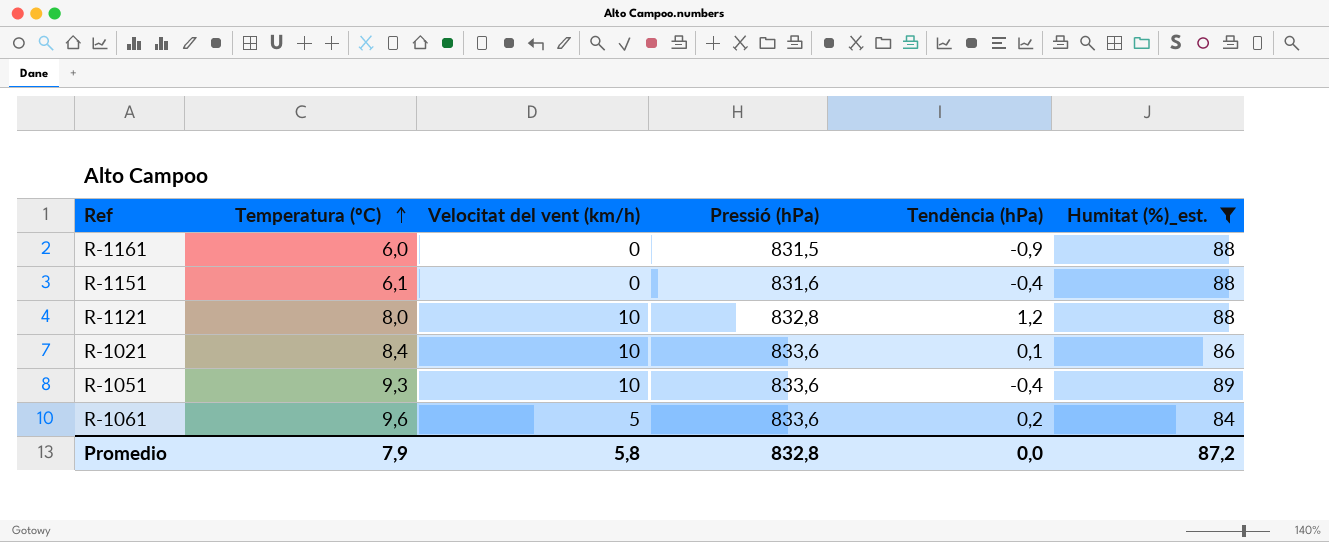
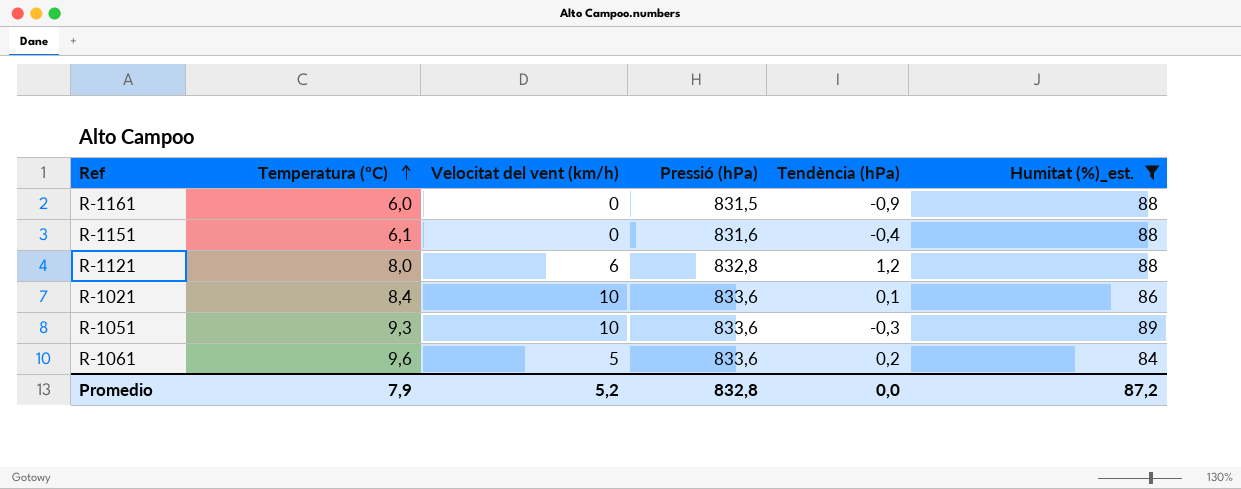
R-1121 | Velocitat del vent (km/h): 10 -> 6
R-1051 | Tendència (hPa): -0,4 -> -0,3
Promedio | Velocitat del vent (km/h): 5,8 -> 5,2

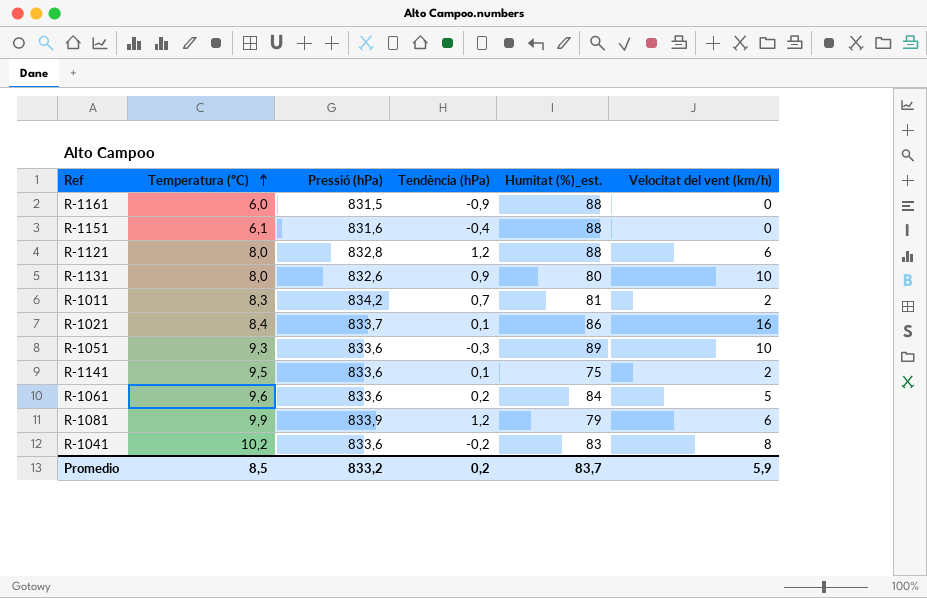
filter: Humitat (%)_est. >= 84 -> none
column Velocitat del vent (km/h) | position: 3 -> 6
R-1021 | Pressió (hPa): 833,6 -> 833,7
R-1021 | Velocitat del vent (km/h): 10 -> 16
Promedio | Temperatura (ºC): 7,9 -> 8,5
Promedio | Pressió (hPa): 832,8 -> 833,2
Promedio | Tendència (hPa): 0,0 -> 0,2
Promedio | Humitat (%)_est.: 87,2 -> 83,7
Promedio | Velocitat del vent (km/h): 5,2 -> 5,9

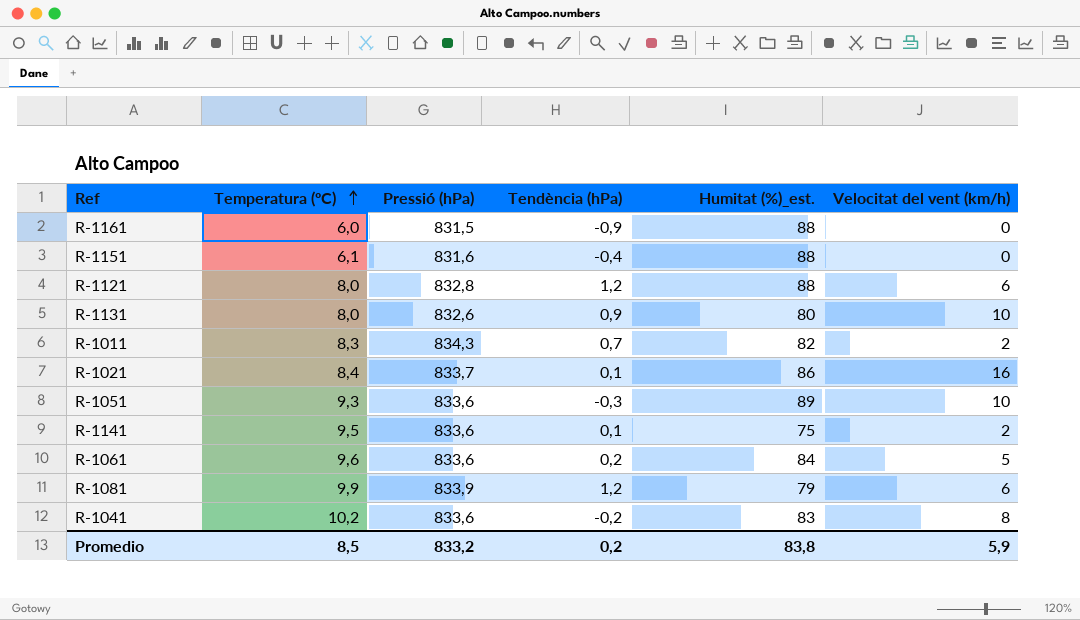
R-1011 | Pressió (hPa): 834,2 -> 834,3
R-1011 | Humitat (%)_est.: 81 -> 82
Promedio | Humitat (%)_est.: 83,7 -> 83,8

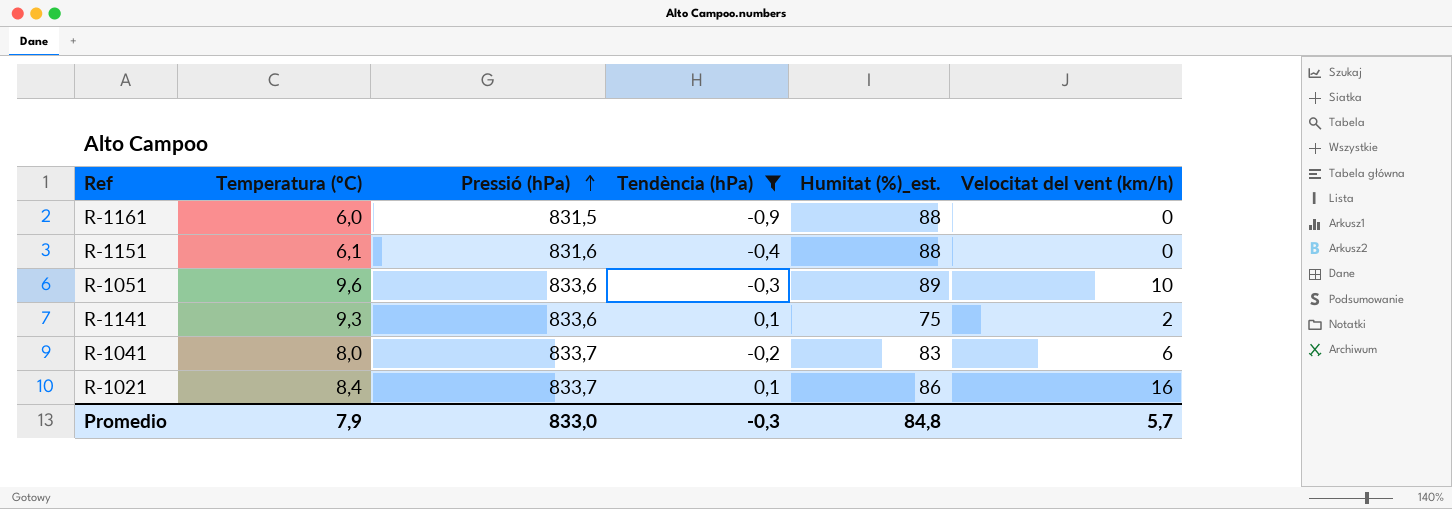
filter: none -> Tendència (hPa) <= 0,1
row order: Temperatura (ºC) ascending -> Pressió (hPa) ascending
R-1051 | Temperatura (ºC): 9,3 -> 9,6
R-1141 | Temperatura (ºC): 9,5 -> 9,3
R-1041 | Temperatura (ºC): 10,2 -> 8,0
R-1041 | Pressió (hPa): 833,6 -> 833,7
R-1041 | Velocitat del vent (km/h): 8 -> 6
Promedio | Temperatura (ºC): 8,5 -> 7,9
Promedio | Pressió (hPa): 833,2 -> 833,0
Promedio | Tendència (hPa): 0,2 -> -0,3
Promedio | Humitat (%)_est.: 83,8 -> 84,8
Promedio | Velocitat del vent (km/h): 5,9 -> 5,7

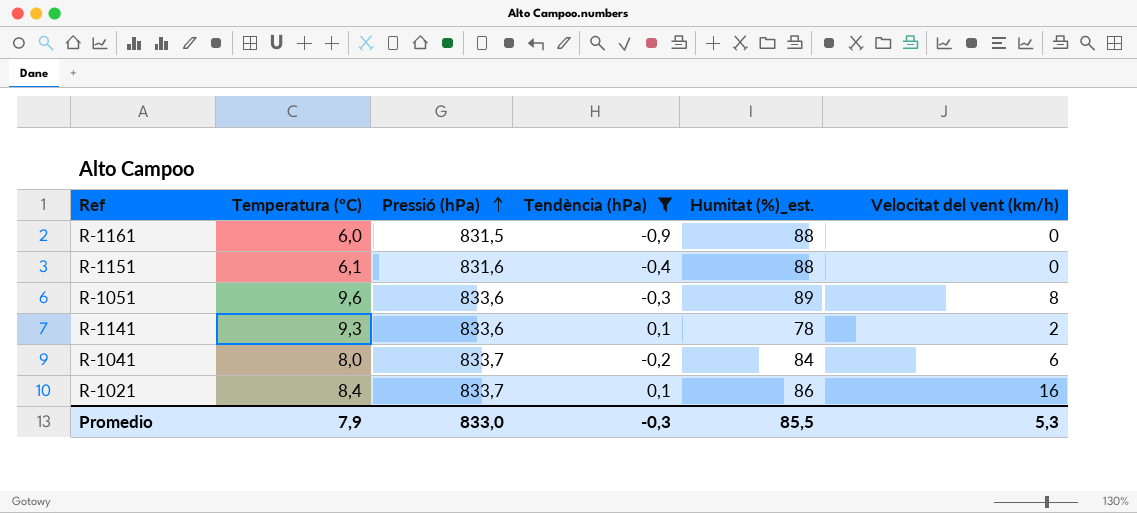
R-1051 | Velocitat del vent (km/h): 10 -> 8
R-1141 | Humitat (%)_est.: 75 -> 78
R-1041 | Humitat (%)_est.: 83 -> 84
Promedio | Humitat (%)_est.: 84,8 -> 85,5
Promedio | Velocitat del vent (km/h): 5,7 -> 5,3

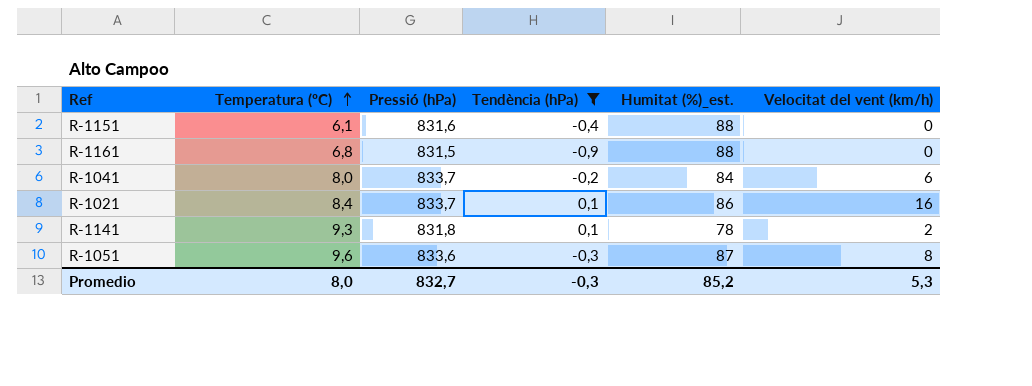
row order: Pressió (hPa) ascending -> Temperatura (ºC) ascending
R-1161 | Temperatura (ºC): 6,0 -> 6,8
R-1141 | Pressió (hPa): 833,6 -> 831,8
R-1051 | Humitat (%)_est.: 89 -> 87
Promedio | Temperatura (ºC): 7,9 -> 8,0
Promedio | Pressió (hPa): 833,0 -> 832,7
Promedio | Humitat (%)_est.: 85,5 -> 85,2

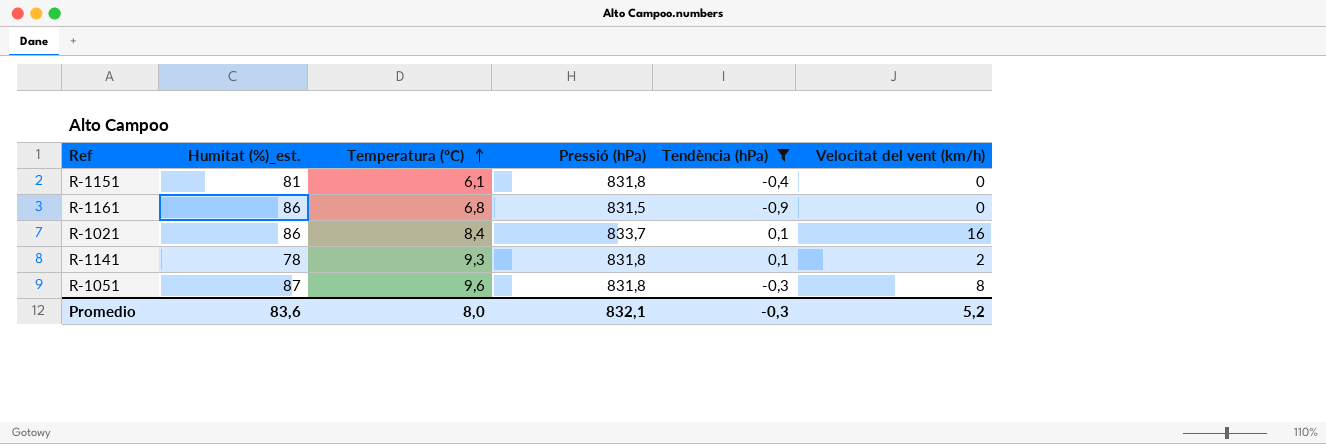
column Humitat (%)_est. | position: 5 -> 2
row R-1041: 8,0 | 833,7 | -0,2 | 84 | 6 -> none
R-1151 | Humitat (%)_est.: 88 -> 81
R-1151 | Pressió (hPa): 831,6 -> 831,8
R-1161 | Humitat (%)_est.: 88 -> 86
R-1051 | Pressió (hPa): 833,6 -> 831,8
Promedio | Humitat (%)_est.: 85,2 -> 83,6
Promedio | Pressió (hPa): 832,7 -> 832,1
Promedio | Velocitat del vent (km/h): 5,3 -> 5,2

